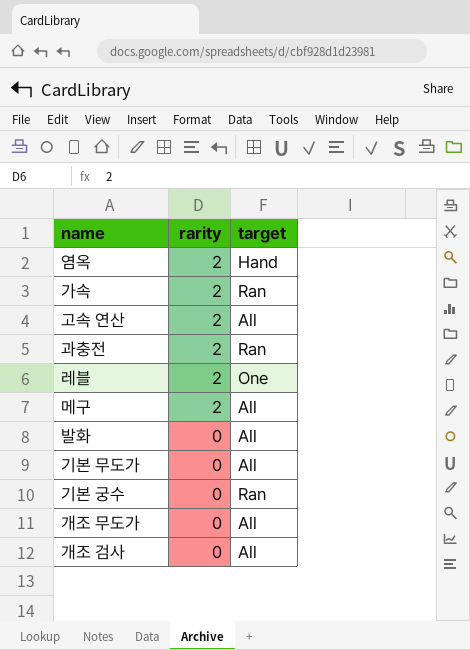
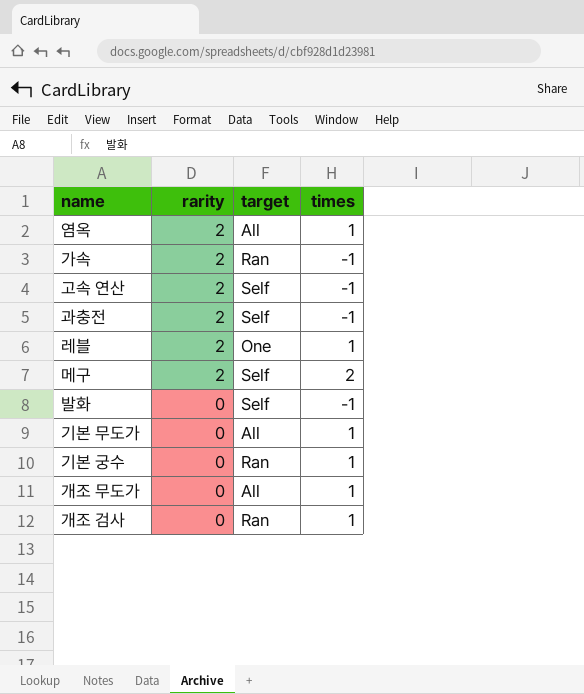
column times | position: none -> 4
염옥 | target: Hand -> All
고속 연산 | target: All -> Self
과충전 | target: Ran -> Self
메구 | target: All -> Self
발화 | target: All -> Self
개조 검사 | target: All -> Ran

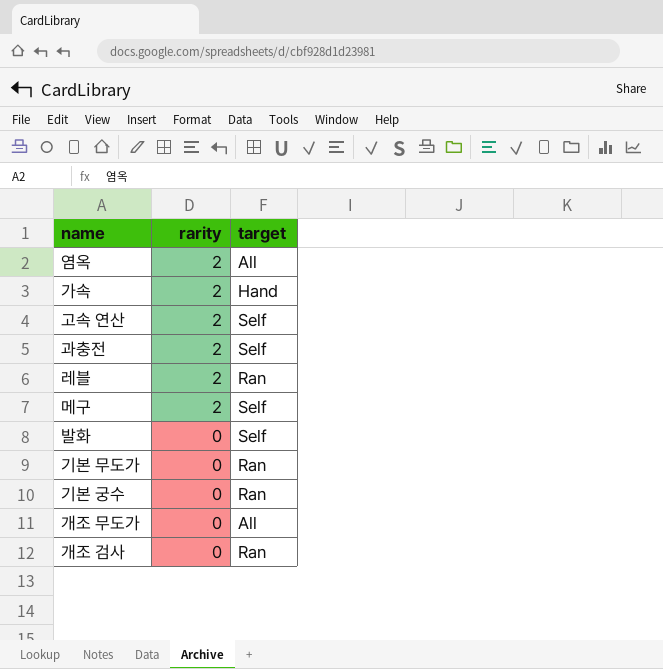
column times | position: 4 -> none
가속 | target: Ran -> Hand
레블 | target: One -> Ran
기본 무도가 | target: All -> Ran

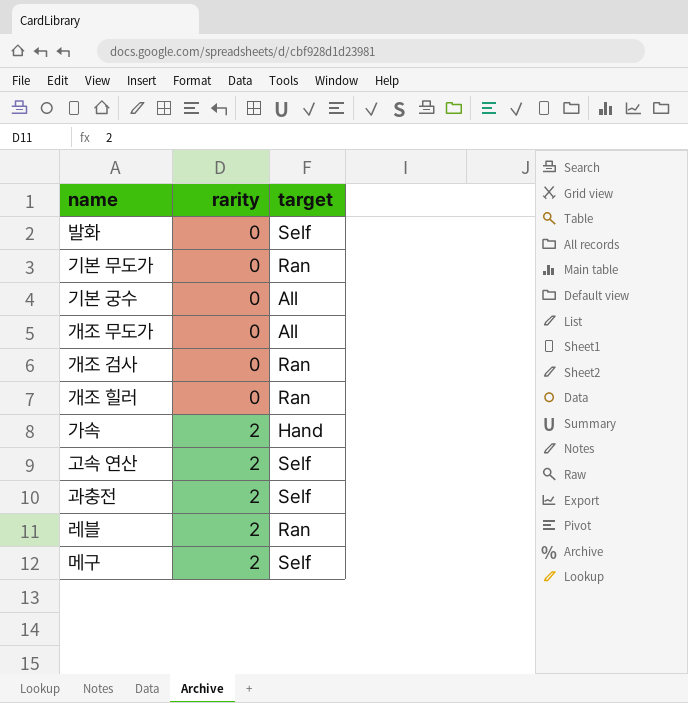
row order: rarity descending -> rarity ascending
row 염옥: 2 | All -> none
기본 궁수 | target: Ran -> All
row 개조 힐러: none -> 0 | Ran

